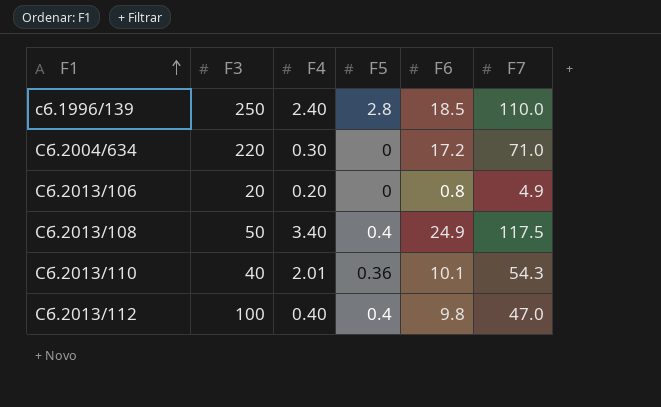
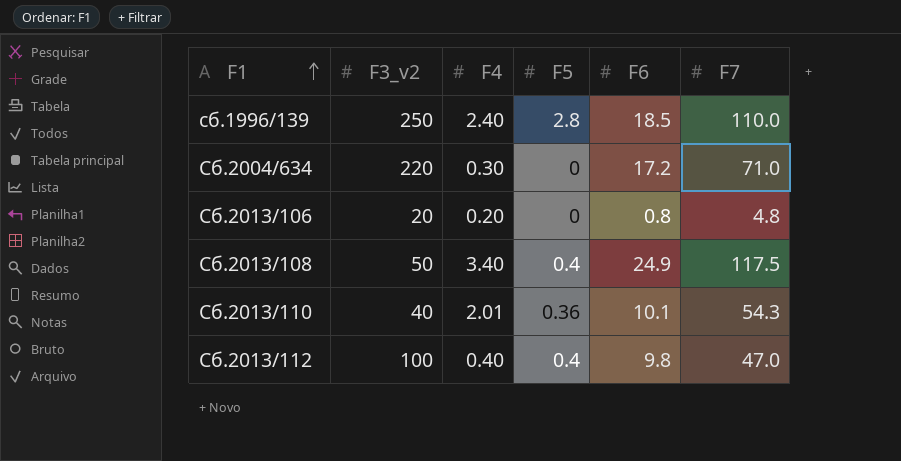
column name: F3 -> F3_v2
Сб.2013/106 | F7: 4.9 -> 4.8

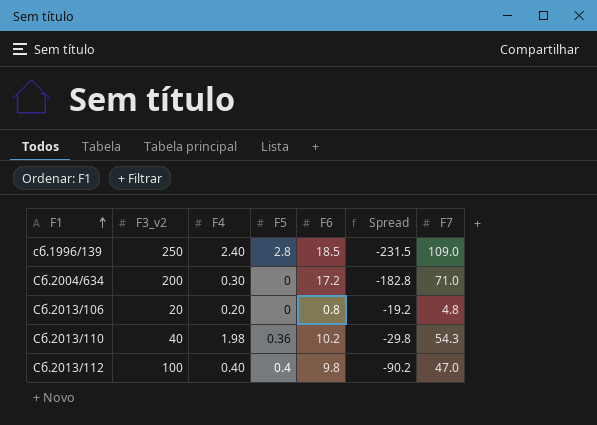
column Spread | formula: none -> [F6] - [F3_v2]
row Сб.2013/108: 50 | 3.40 | 0.4 | 24.9 | 117.5 -> none
сб.1996/139 | F7: 110.0 -> 109.0
Сб.2004/634 | F3_v2: 220 -> 200
Сб.2013/110 | F4: 2.01 -> 1.98
Сб.2013/110 | F6: 10.1 -> 10.2

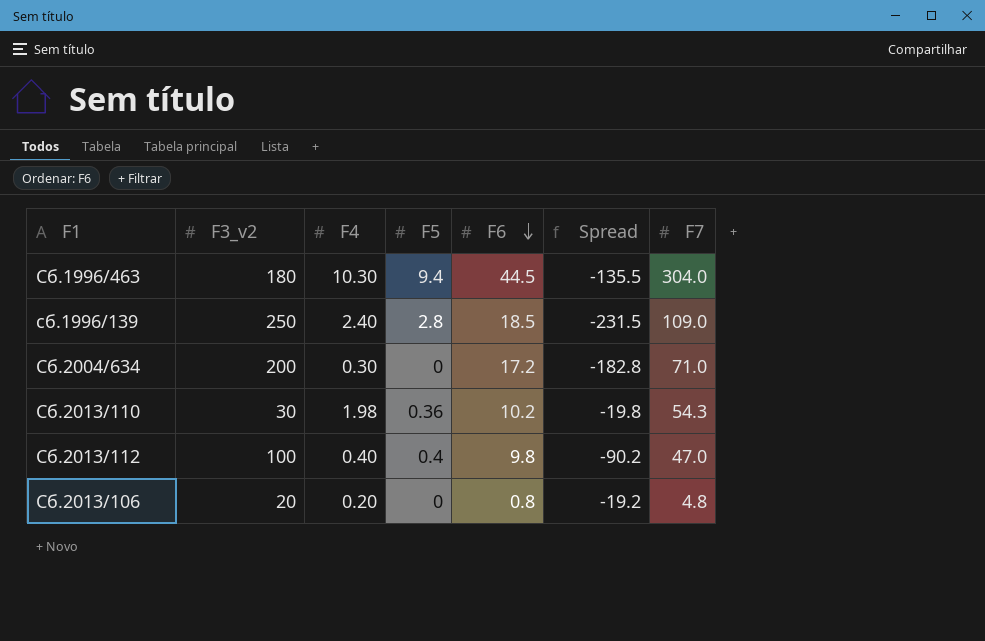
row order: F1 ascending -> F6 descending
row Сб.1996/463: none -> 180 | 10.30 | 9.4 | 44.5 | -135.5 | 304.0
Сб.2013/110 | F3_v2: 40 -> 30
Сб.2013/110 | Spread: -29.8 -> -19.8

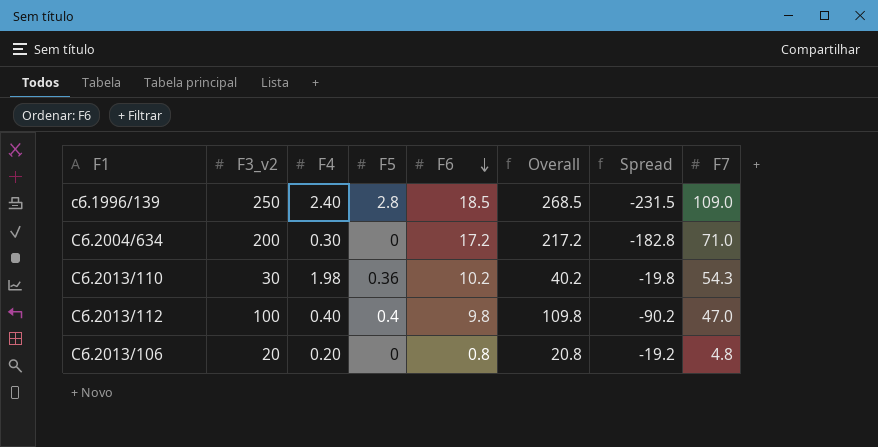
column Overall | formula: none -> [F3_v2] + [F6]
row Сб.1996/463: 180 | 10.30 | 9.4 | 44.5 | -135.5 | 304.0 -> none

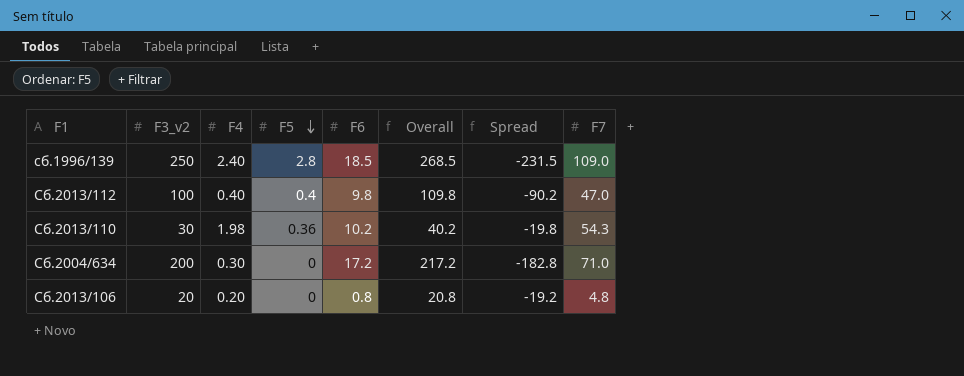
row order: F6 descending -> F5 descending

